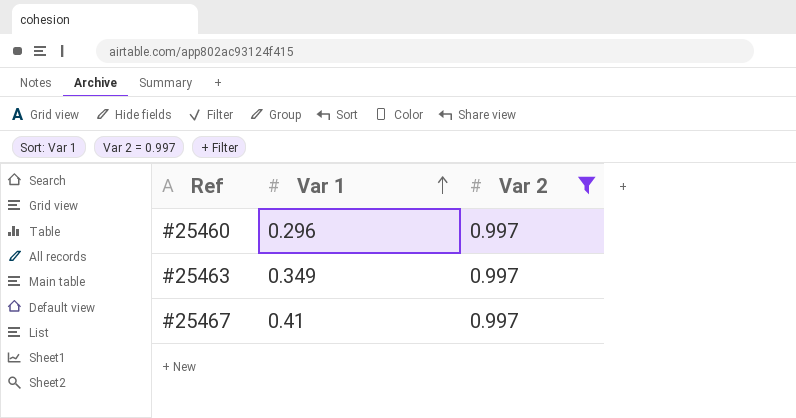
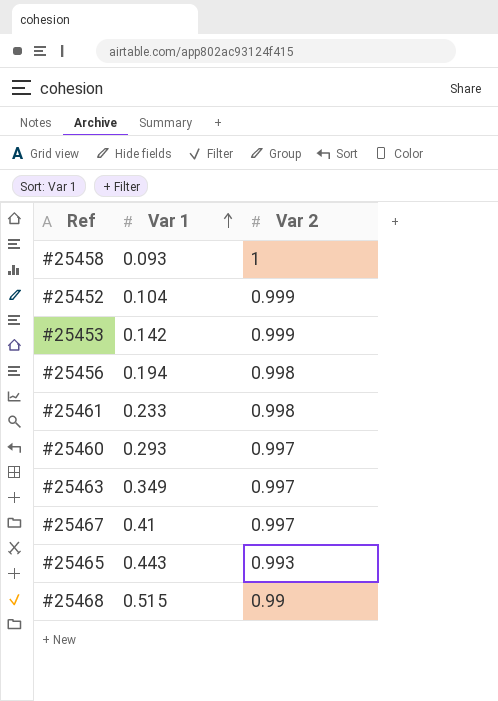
filter: Var 2 = 0.997 -> none
#25460 | Var 1: 0.296 -> 0.293

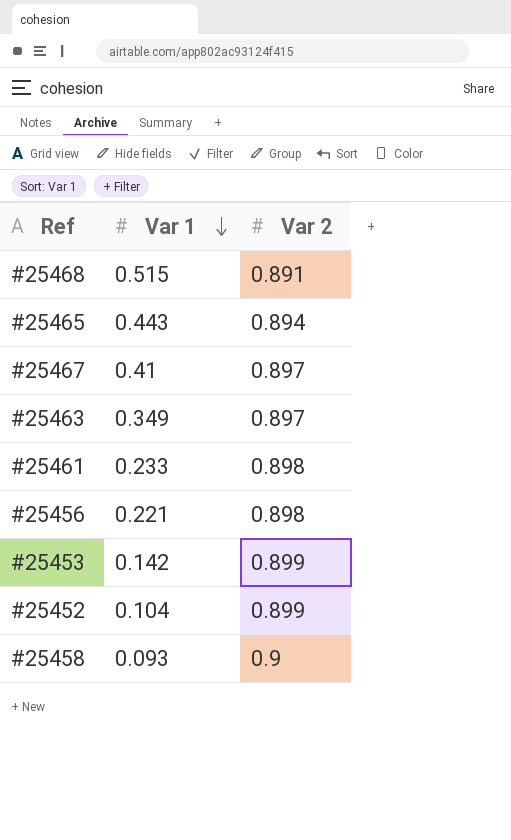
row order: Var 1 ascending -> Var 1 descending
row #25460: 0.293 | 0.997 -> none
#25468 | Var 2: 0.99 -> 0.891
#25465 | Var 2: 0.993 -> 0.894
#25467 | Var 2: 0.997 -> 0.897
#25463 | Var 2: 0.997 -> 0.897
#25461 | Var 2: 0.998 -> 0.898
#25456 | Var 1: 0.194 -> 0.221
#25456 | Var 2: 0.998 -> 0.898
#25453 | Var 2: 0.999 -> 0.899
#25452 | Var 2: 0.999 -> 0.899
#25458 | Var 2: 1 -> 0.9

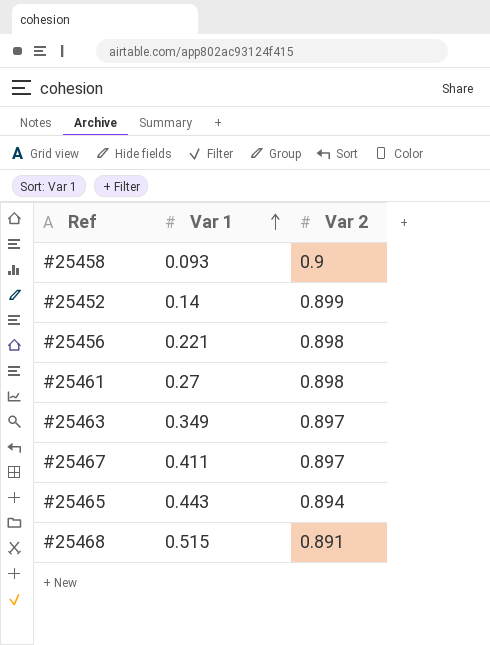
row order: Var 1 descending -> Var 1 ascending
row #25453: 0.142 | 0.899 -> none
#25452 | Var 1: 0.104 -> 0.14
#25461 | Var 1: 0.233 -> 0.27
#25467 | Var 1: 0.41 -> 0.411

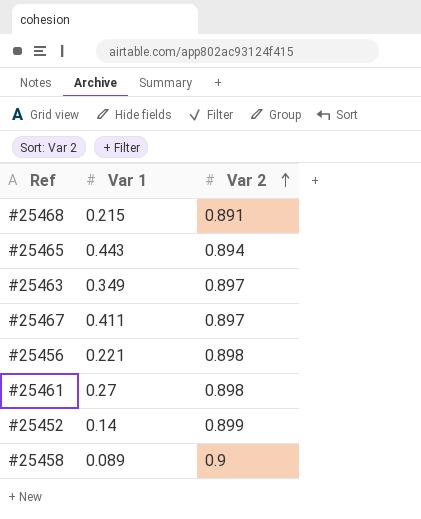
row order: Var 1 ascending -> Var 2 ascending
#25468 | Var 1: 0.515 -> 0.215
#25458 | Var 1: 0.093 -> 0.089

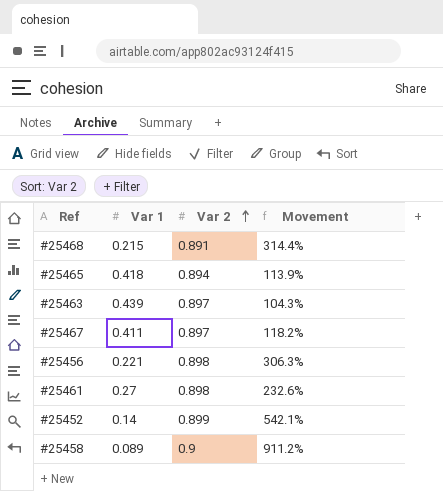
column Movement | formula: none -> ([Var 2] - [Var 1]) / [Var 1]
#25465 | Var 1: 0.443 -> 0.418
#25463 | Var 1: 0.349 -> 0.439

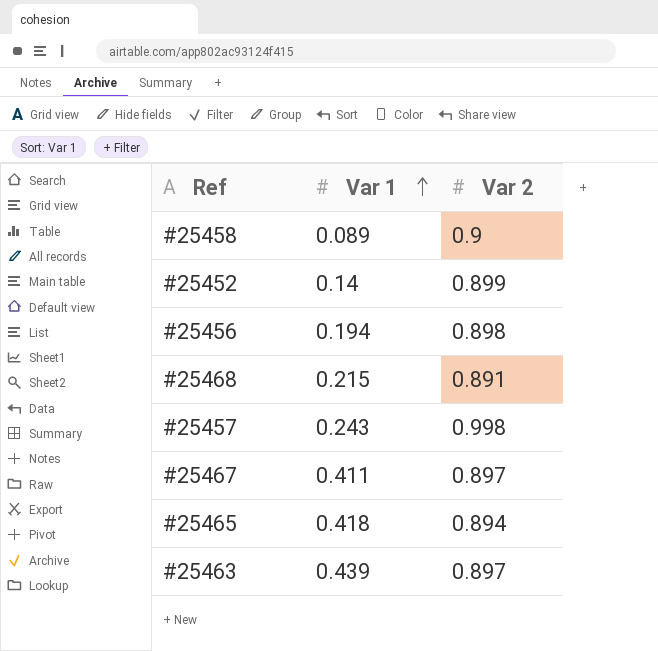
row order: Var 2 ascending -> Var 1 ascending
column Movement | formula: ([Var 2] - [Var 1]) / [Var 1] -> none
row #25461: 0.27 | 0.898 | 232.6% -> none
#25456 | Var 1: 0.221 -> 0.194
row #25457: none -> 0.243 | 0.998

